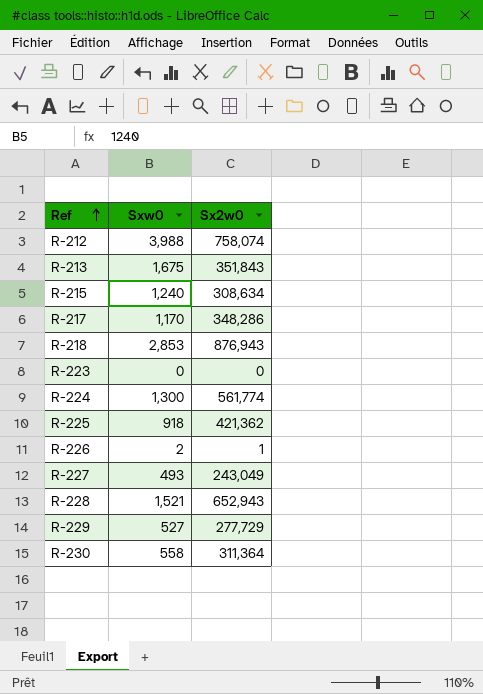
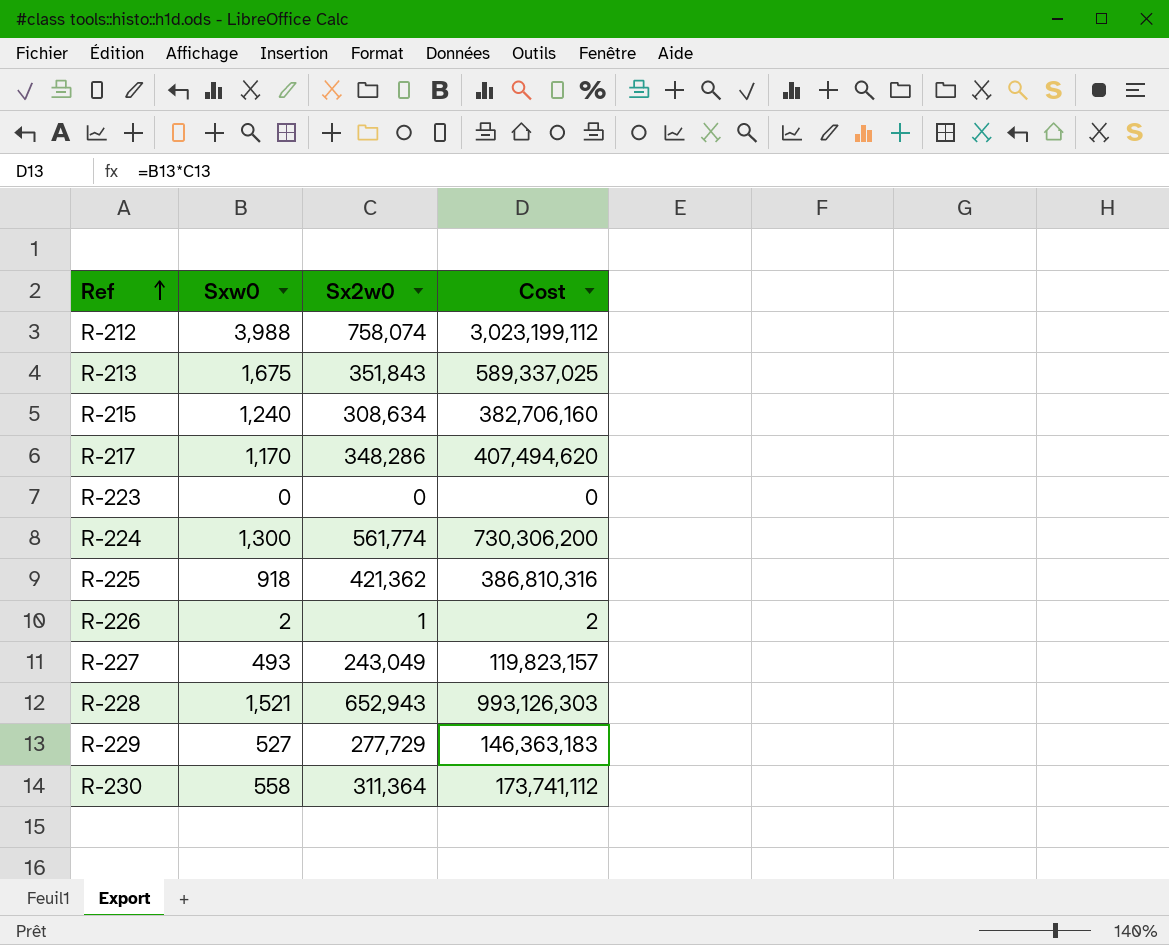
column Cost | formula: none -> [Sxw0] * [Sx2w0]
row R-218: 2,853 | 876,943 -> none

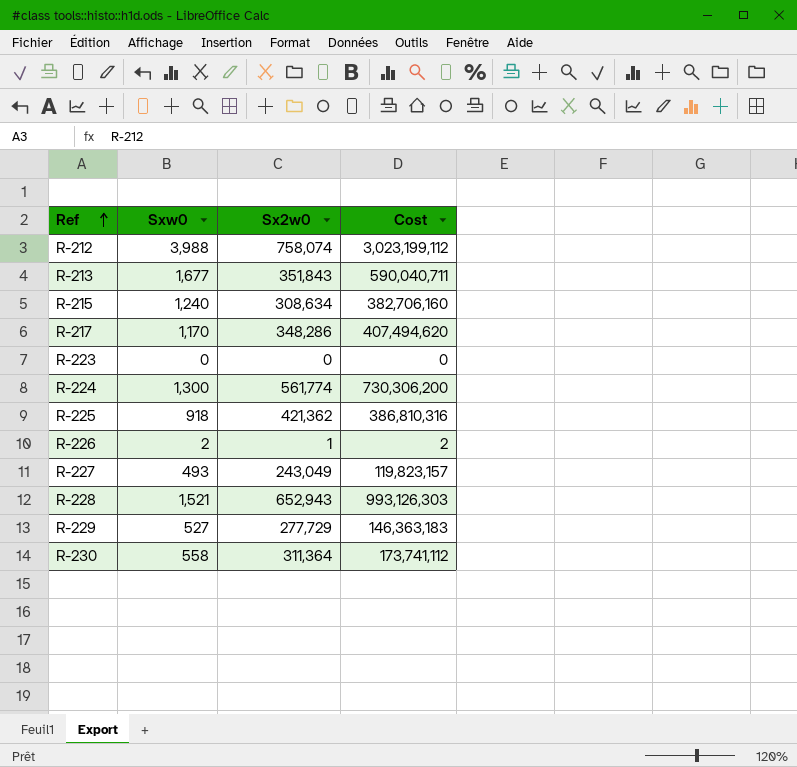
R-213 | Sxw0: 1,675 -> 1,677
R-213 | Cost: 589,337,025 -> 590,040,711

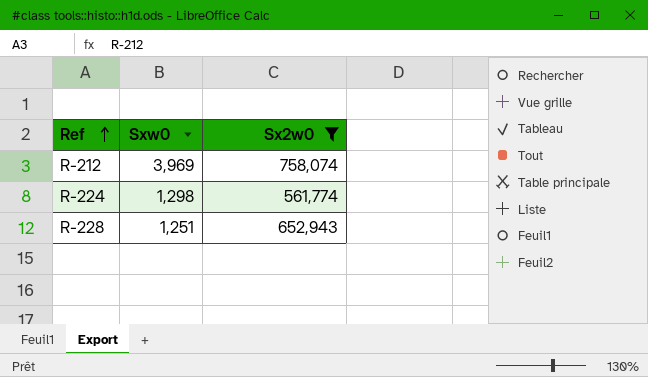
filter: none -> Sx2w0 >= 561,774
column Cost | formula: [Sxw0] * [Sx2w0] -> none
R-212 | Sxw0: 3,988 -> 3,969
R-224 | Sxw0: 1,300 -> 1,298
R-228 | Sxw0: 1,521 -> 1,251

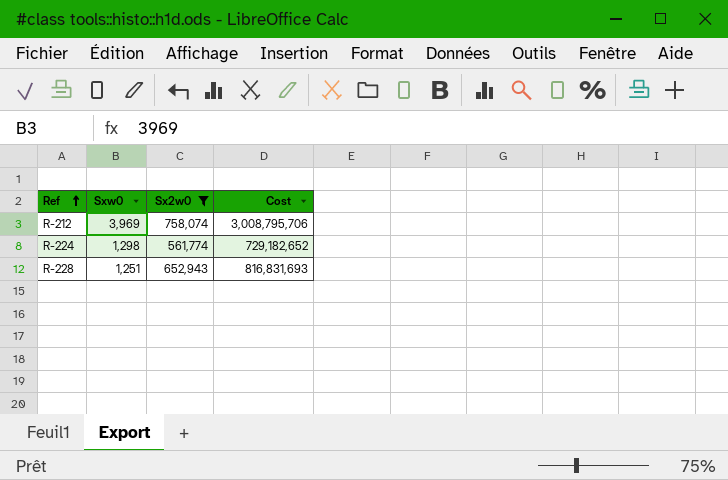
column Cost | formula: none -> [Sxw0] * [Sx2w0]

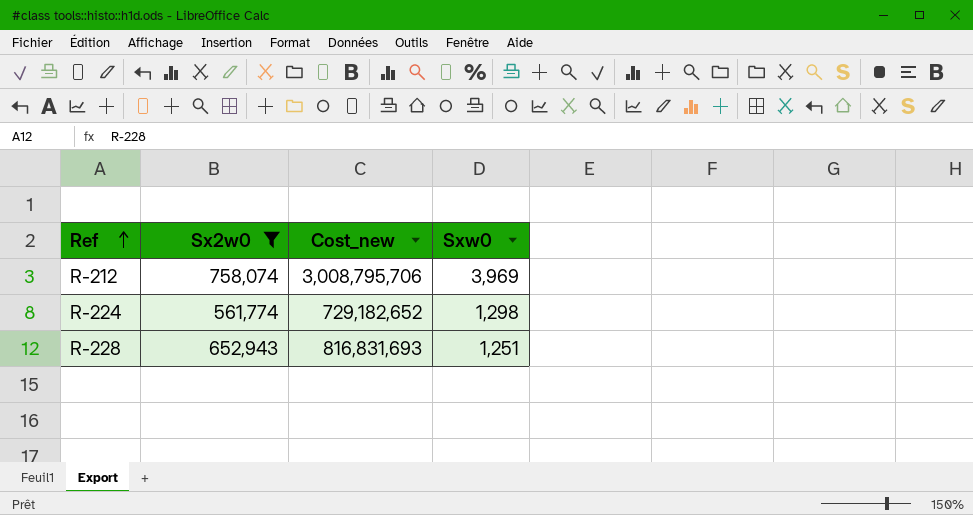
column name: Cost -> Cost_new
column Sxw0 | position: 2 -> 4

